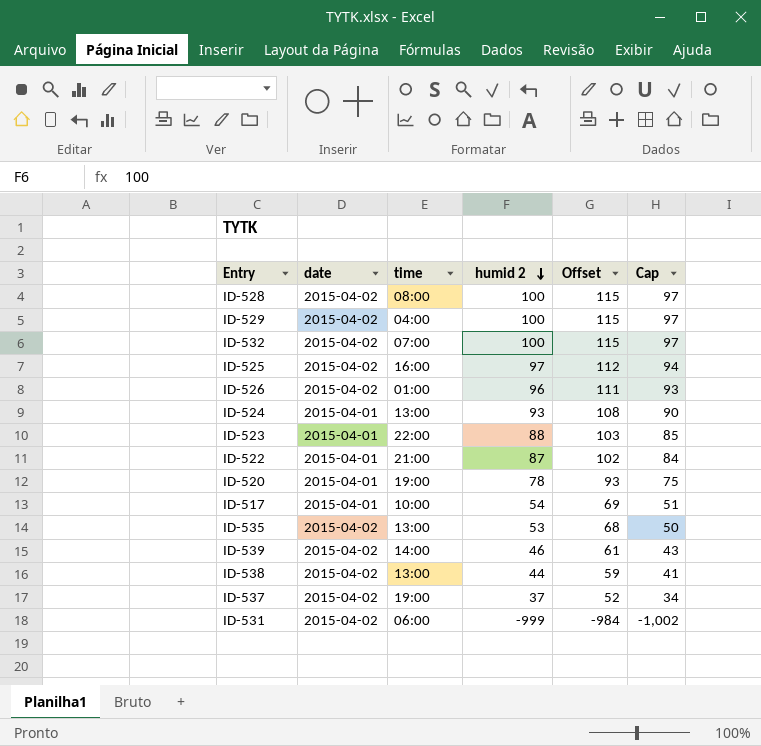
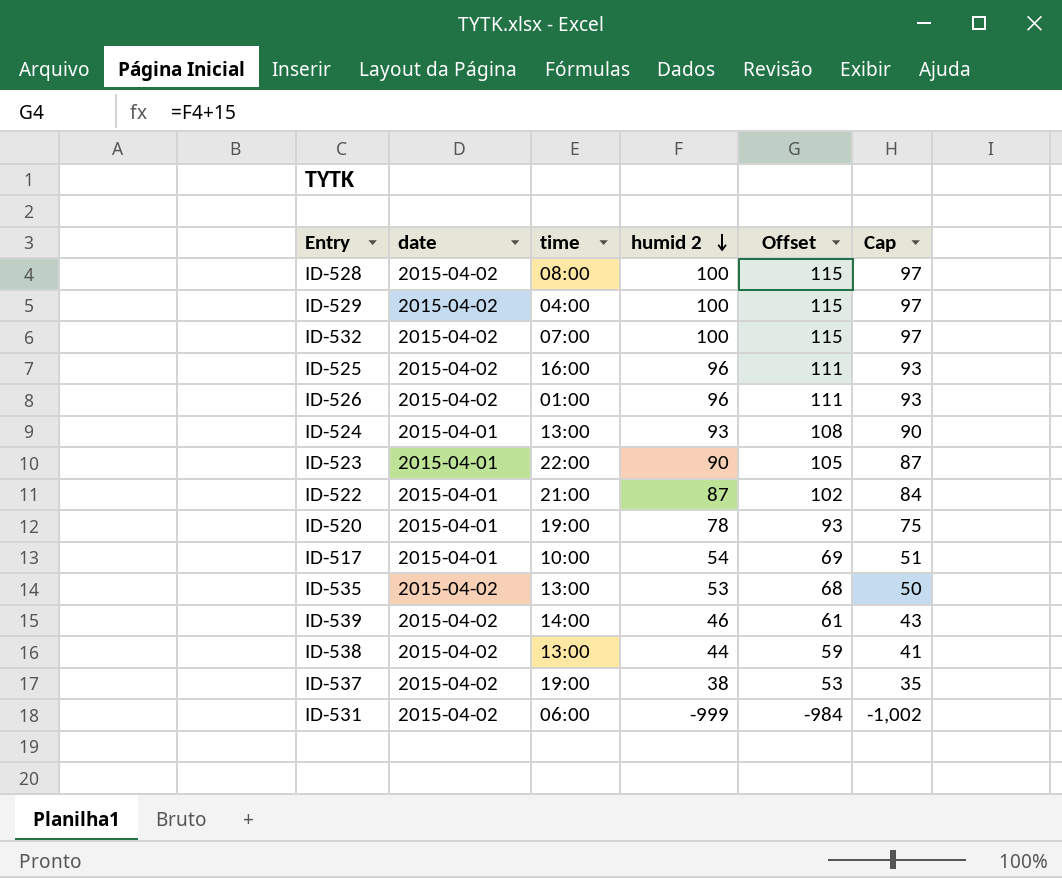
ID-525 | humid 2: 97 -> 96
ID-525 | Offset: 112 -> 111
ID-525 | Cap: 94 -> 93
ID-523 | humid 2: 88 -> 90
ID-523 | Offset: 103 -> 105
ID-523 | Cap: 85 -> 87
ID-537 | humid 2: 37 -> 38
ID-537 | Offset: 52 -> 53
ID-537 | Cap: 34 -> 35

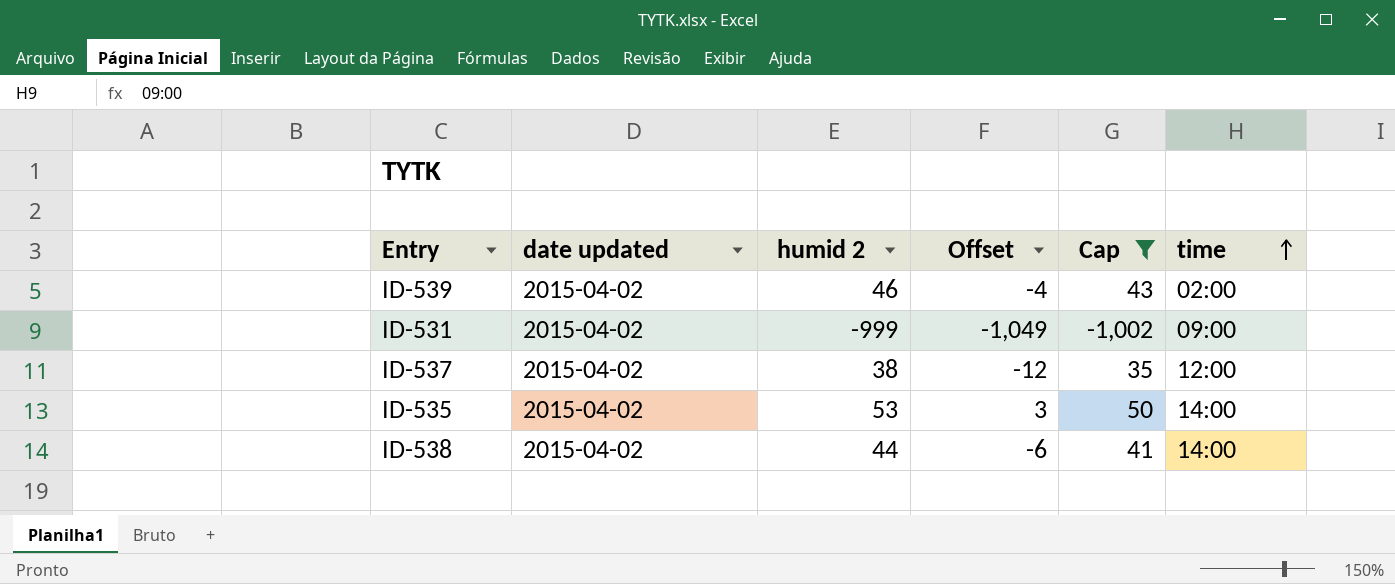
filter: none -> Cap <= 50
row order: humid 2 descending -> time ascending
column name: date -> date updated
column Offset | formula: [humid 2] + 15 -> [humid 2] - 50
column time | position: 3 -> 6
ID-539 | time: 14:00 -> 02:00
ID-531 | time: 06:00 -> 09:00
ID-537 | time: 19:00 -> 12:00
ID-535 | time: 13:00 -> 14:00
ID-538 | time: 13:00 -> 14:00

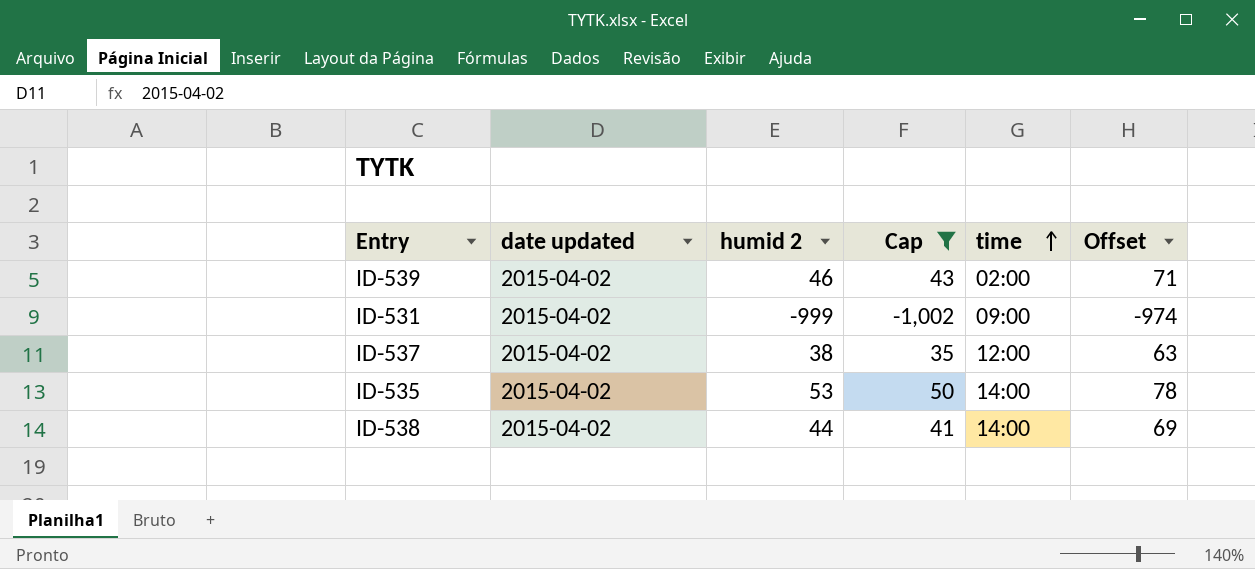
column Offset | formula: [humid 2] - 50 -> [humid 2] + 25
column Offset | position: 4 -> 6

